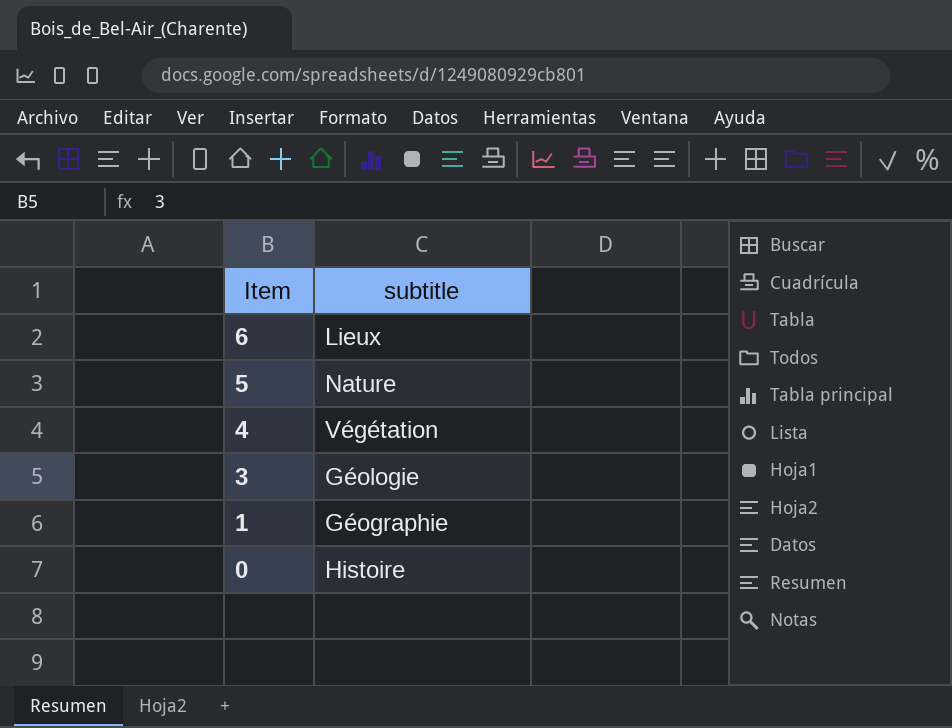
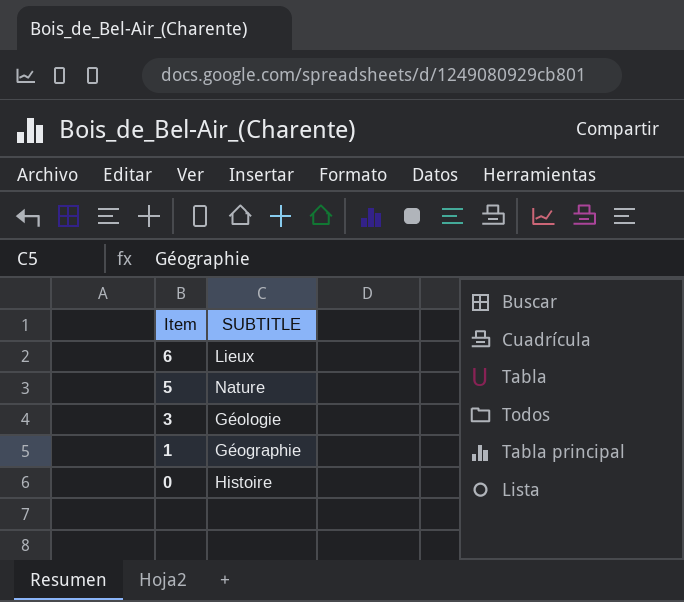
column name: subtitle -> SUBTITLE
row 4: Végétation -> none

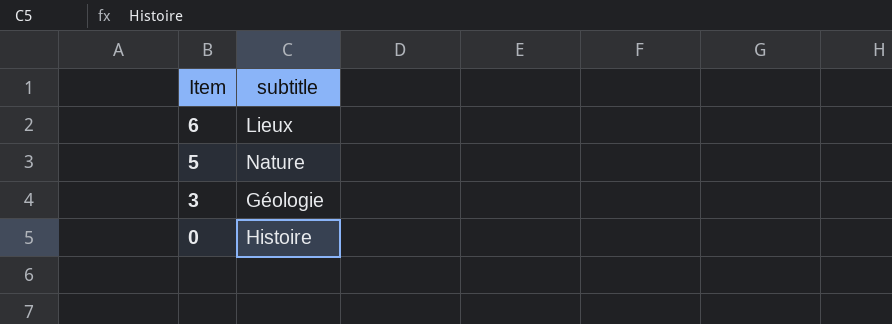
column name: SUBTITLE -> subtitle
row 1: Géographie -> none

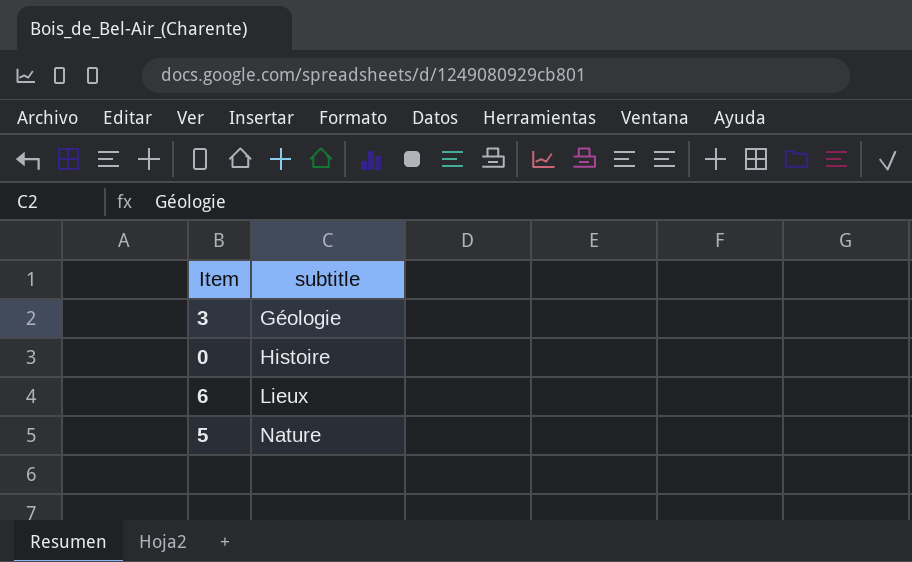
row order: Item descending -> subtitle ascending

